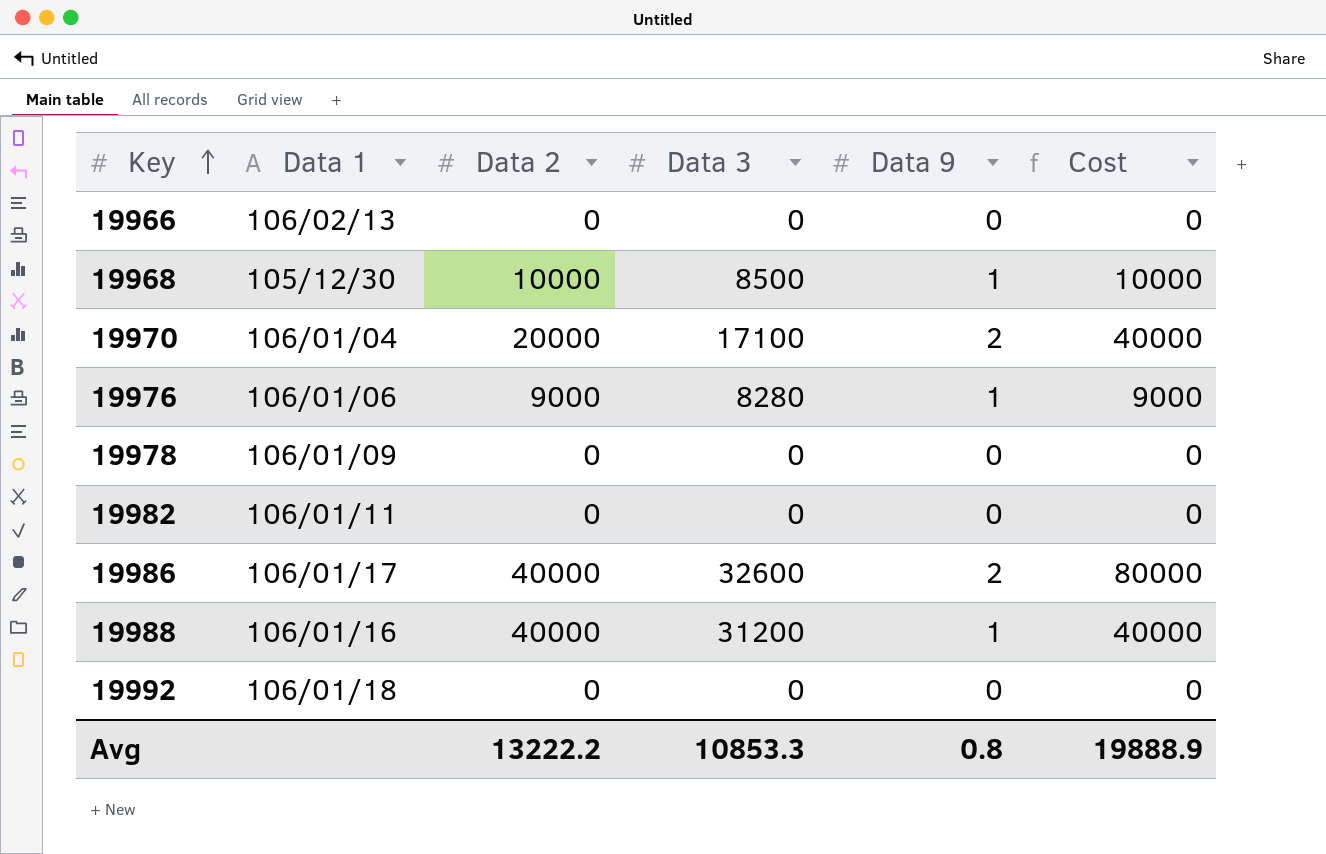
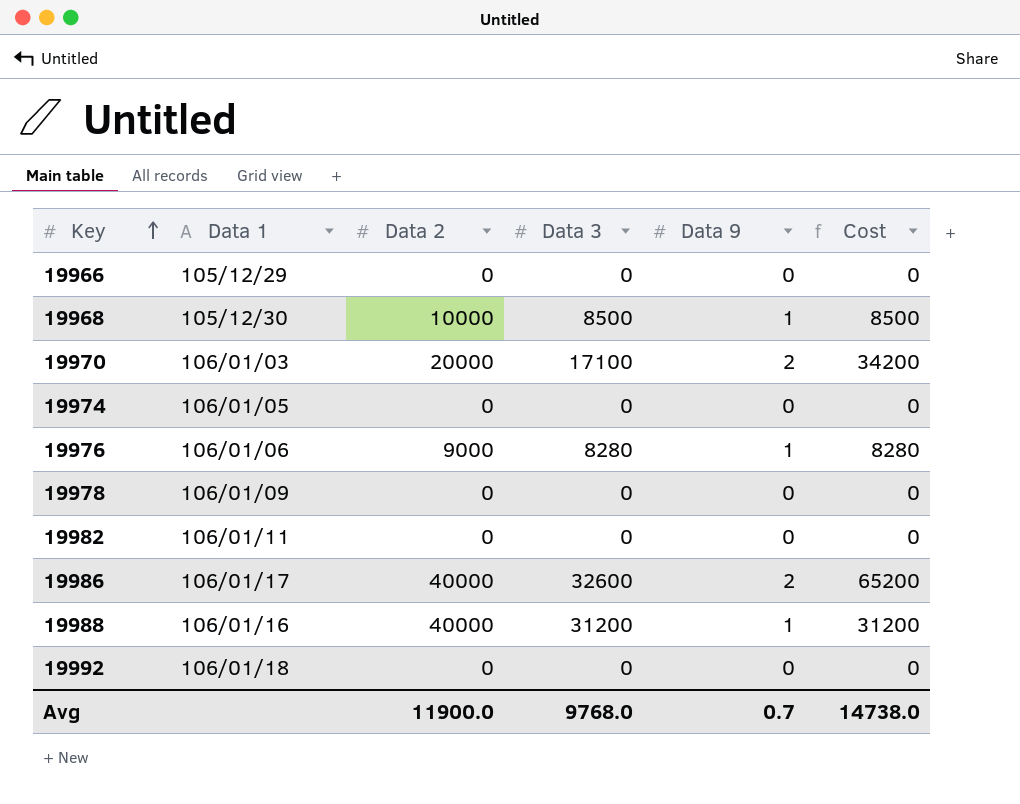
column Cost | formula: [Data 2] * [Data 9] -> [Data 3] * [Data 9]
19966 | Data 1: 106/02/13 -> 105/12/29
19970 | Data 1: 106/01/04 -> 106/01/03
row 19974: none -> 106/01/05 | 0 | 0 | 0 | 0
Avg | Data 2: 13222.2 -> 11900.0
Avg | Data 3: 10853.3 -> 9768.0
Avg | Data 9: 0.8 -> 0.7
Avg | Cost: 19888.9 -> 14738.0

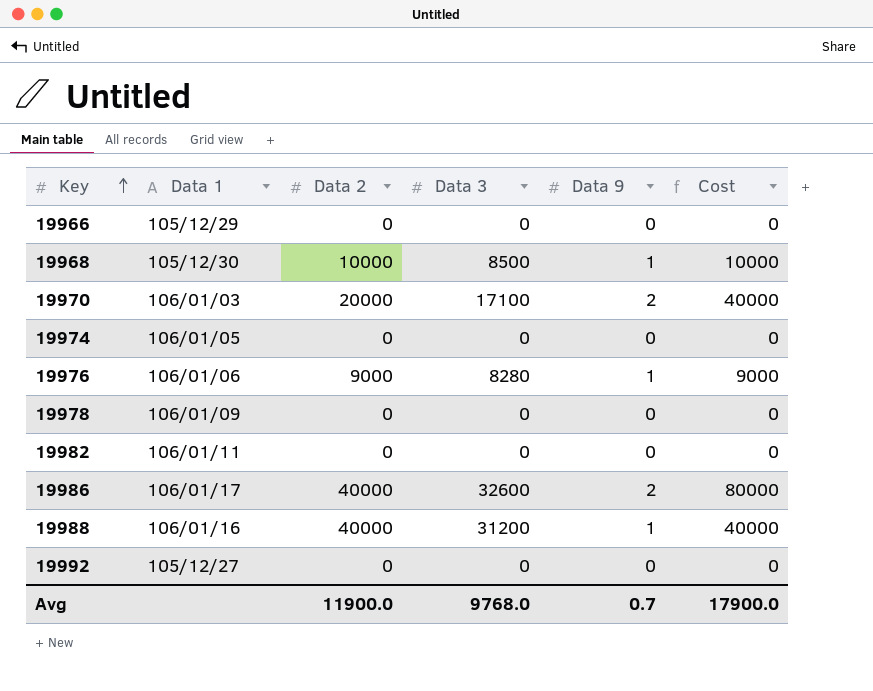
column Cost | formula: [Data 3] * [Data 9] -> [Data 2] * [Data 9]
19992 | Data 1: 106/01/18 -> 105/12/27
Avg | Cost: 14738.0 -> 17900.0

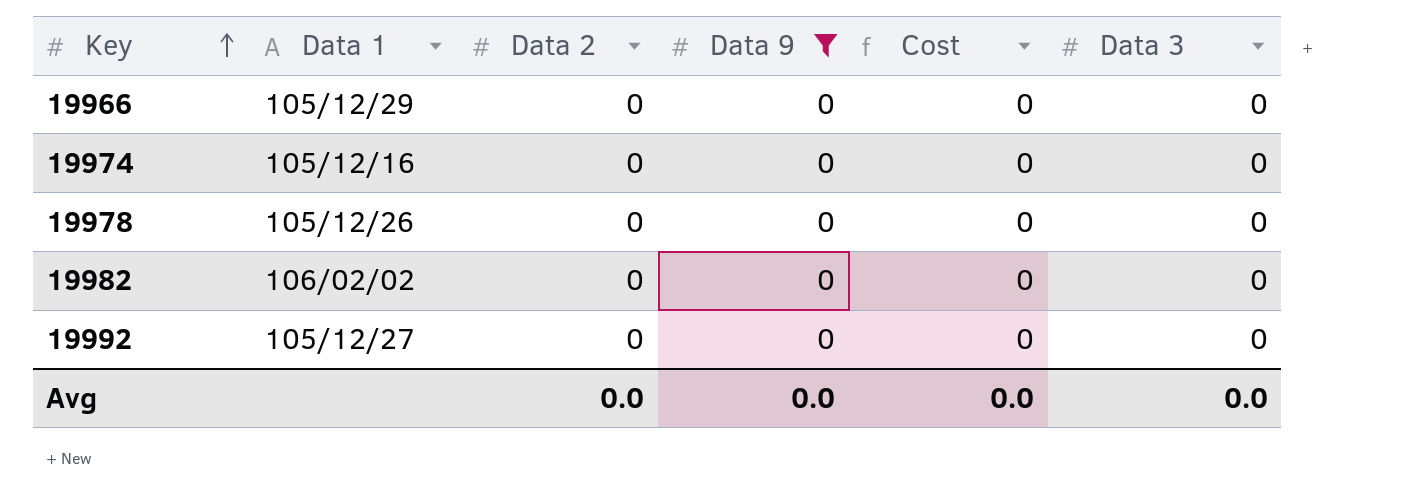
filter: none -> Data 9 = 0
column Data 3 | position: 4 -> 6
19974 | Data 1: 106/01/05 -> 105/12/16
19978 | Data 1: 106/01/09 -> 105/12/26
19982 | Data 1: 106/01/11 -> 106/02/02
Avg | Data 2: 11900.0 -> 0.0
Avg | Data 9: 0.7 -> 0.0
Avg | Cost: 17900.0 -> 0.0
Avg | Data 3: 9768.0 -> 0.0

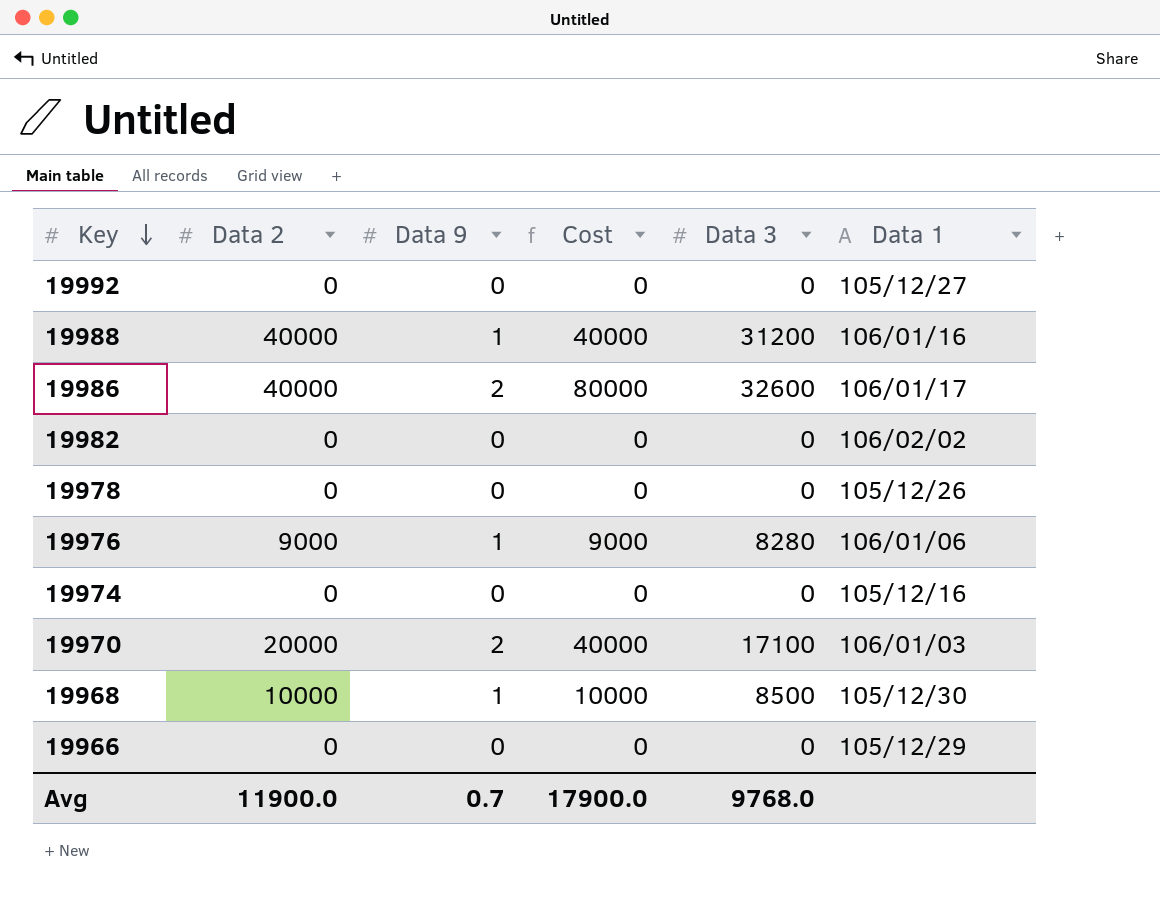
filter: Data 9 = 0 -> none
row order: Key ascending -> Key descending
column Data 1 | position: 2 -> 6
Avg | Data 2: 0.0 -> 11900.0
Avg | Data 9: 0.0 -> 0.7
Avg | Cost: 0.0 -> 17900.0
Avg | Data 3: 0.0 -> 9768.0

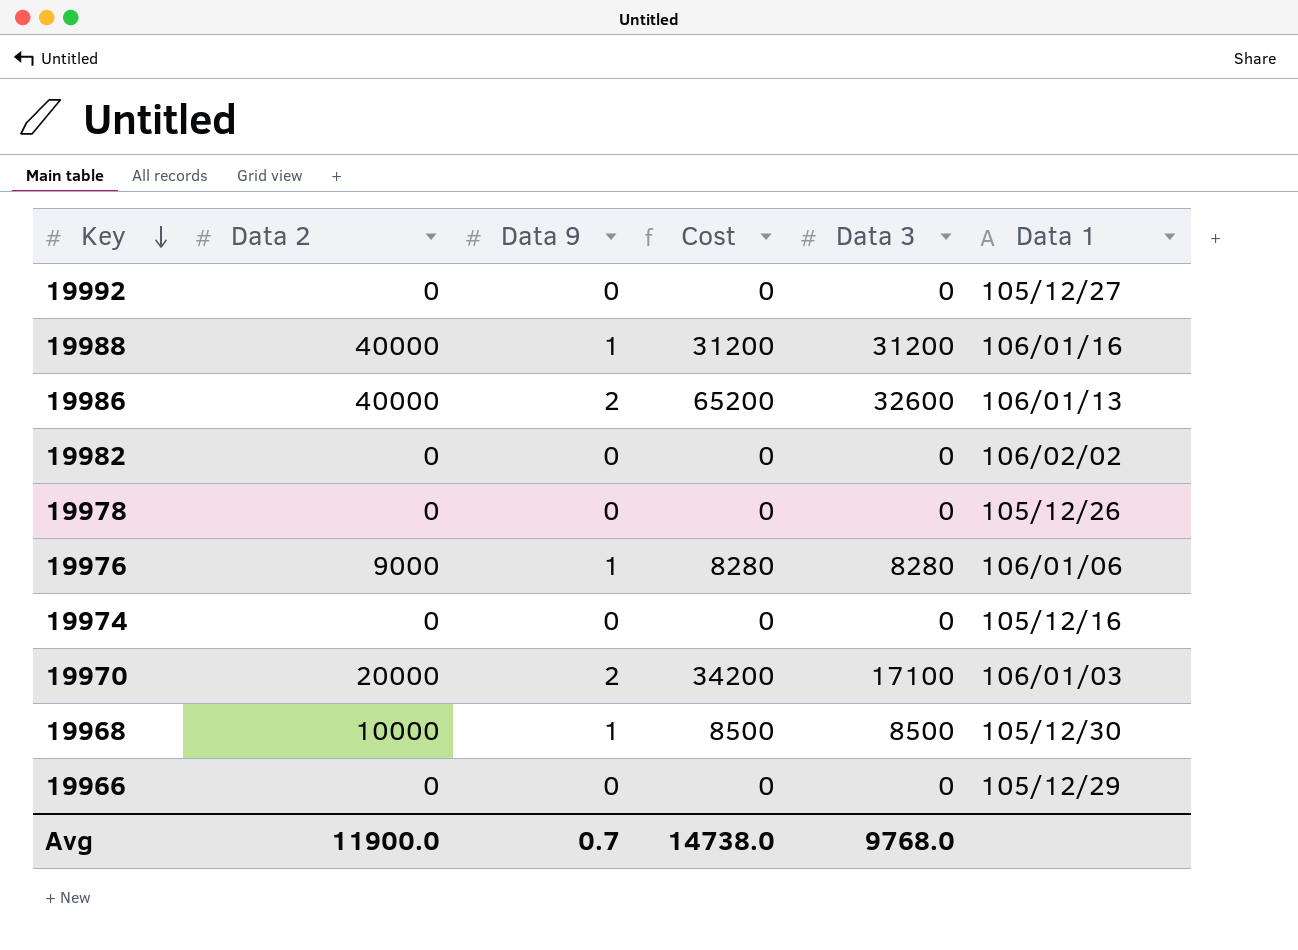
column Cost | formula: [Data 2] * [Data 9] -> [Data 9] * [Data 3]
19986 | Data 1: 106/01/17 -> 106/01/13
Avg | Cost: 17900.0 -> 14738.0

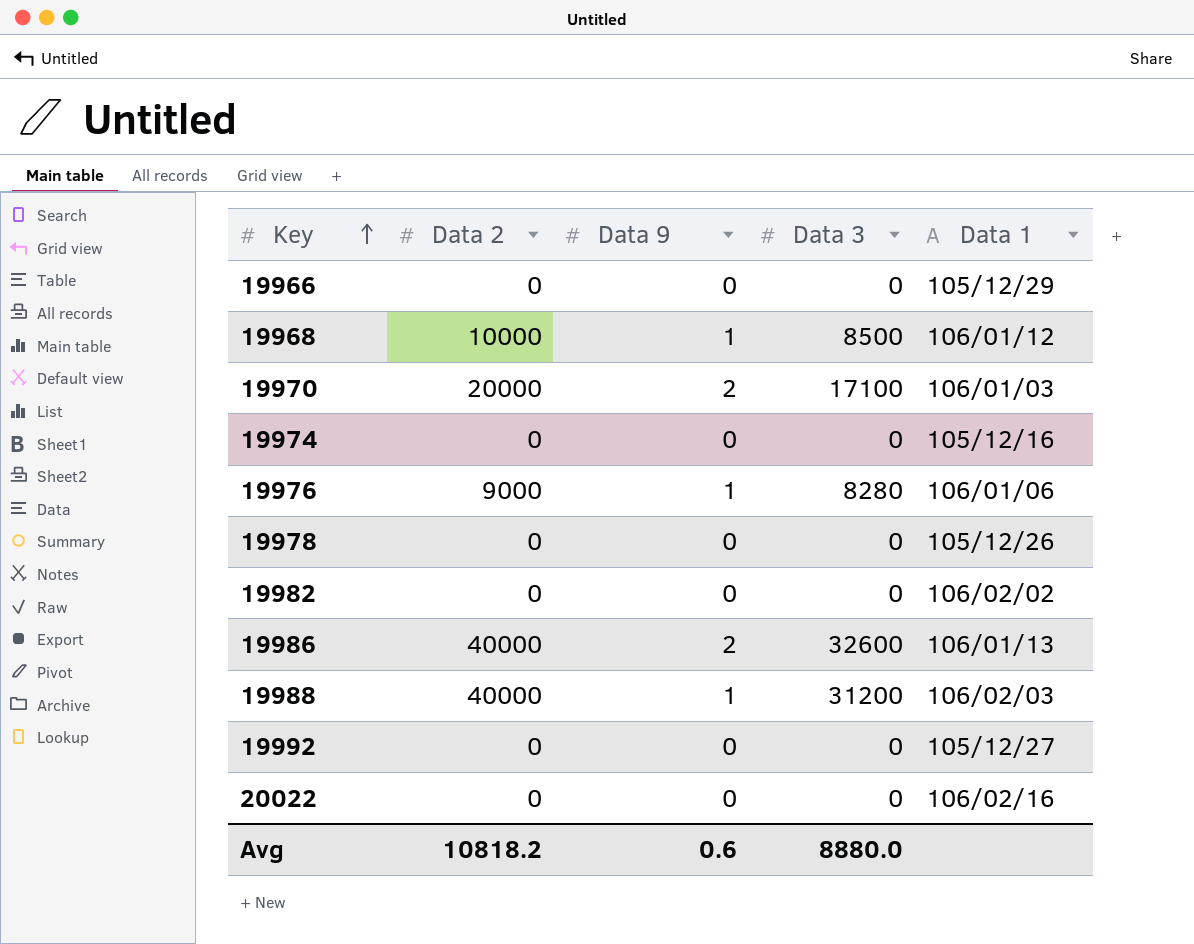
row order: Key descending -> Key ascending
column Cost | formula: [Data 9] * [Data 3] -> none
19968 | Data 1: 105/12/30 -> 106/01/12
19988 | Data 1: 106/01/16 -> 106/02/03
row 20022: none -> 0 | 0 | 0 | 106/02/16
Avg | Data 2: 11900.0 -> 10818.2
Avg | Data 9: 0.7 -> 0.6
Avg | Data 3: 9768.0 -> 8880.0

